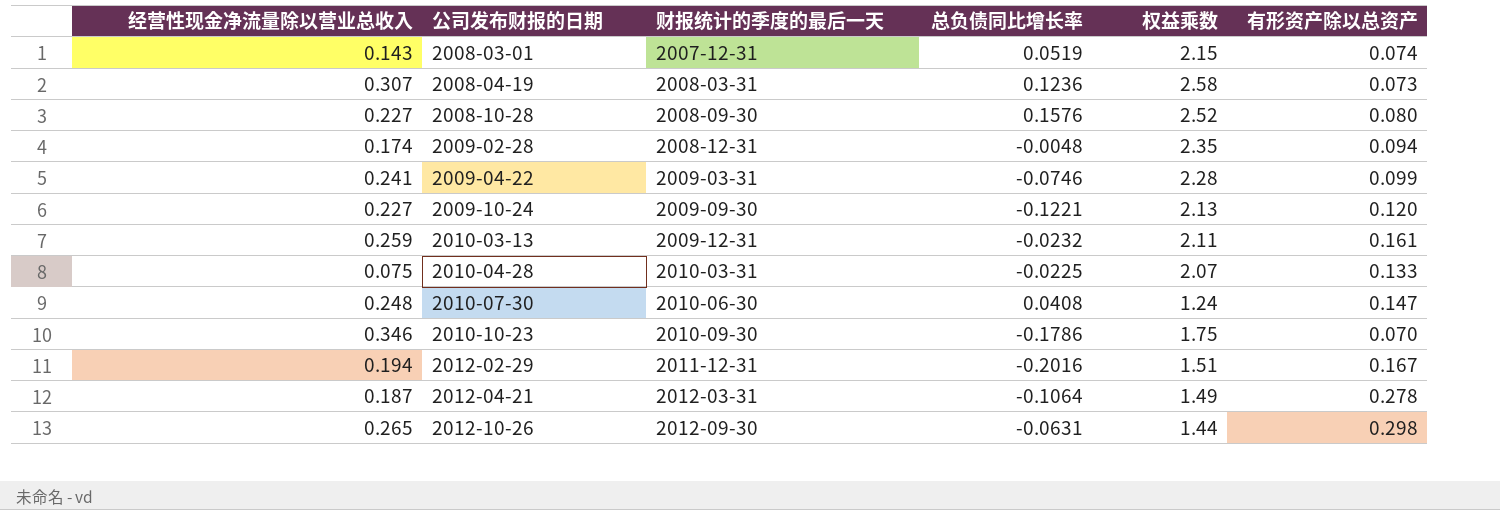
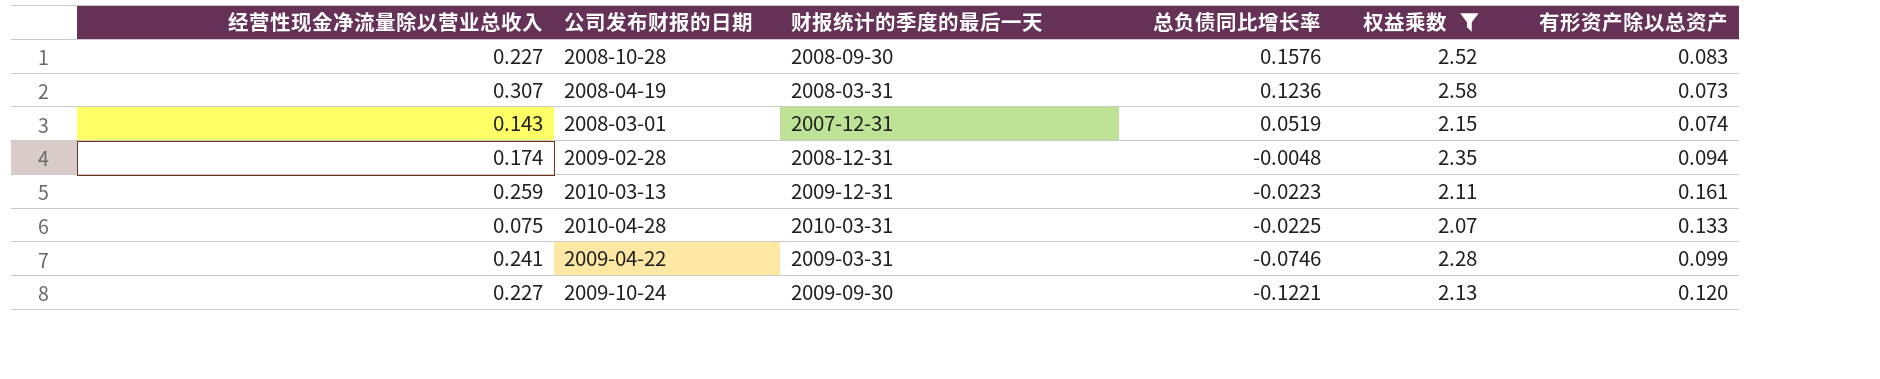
filter: none -> 权益乘数 >= 2.07
row order: 公司发布财报的日期 ascending -> 总负债同比增长率 descending
2008-10-28 | 有形资产除以总资产: 0.080 -> 0.083
2010-03-13 | 总负债同比增长率: -0.0232 -> -0.0223

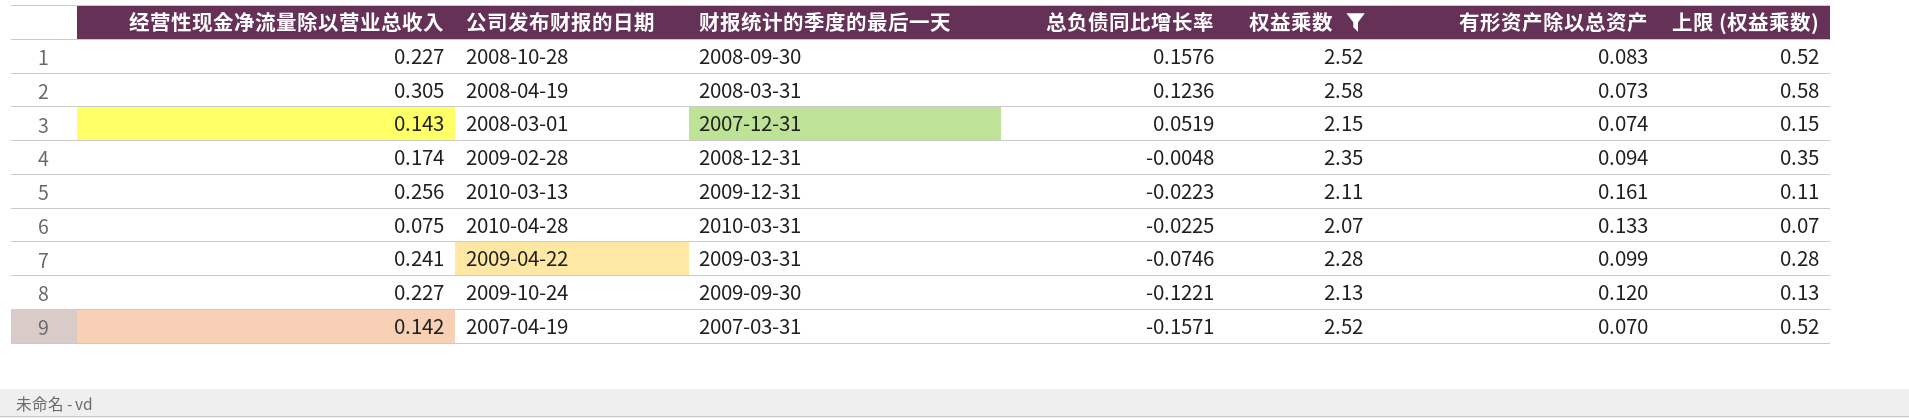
column 上限 (权益乘数) | formula: none -> [权益乘数] - 2
2008-04-19 | 经营性现金净流量除以营业总收入: 0.307 -> 0.305
2010-03-13 | 经营性现金净流量除以营业总收入: 0.259 -> 0.256
row 2007-04-19: none -> 0.142 | 2007-03-31 | -0.1571 | 2.52 | 0.070 | 0.52

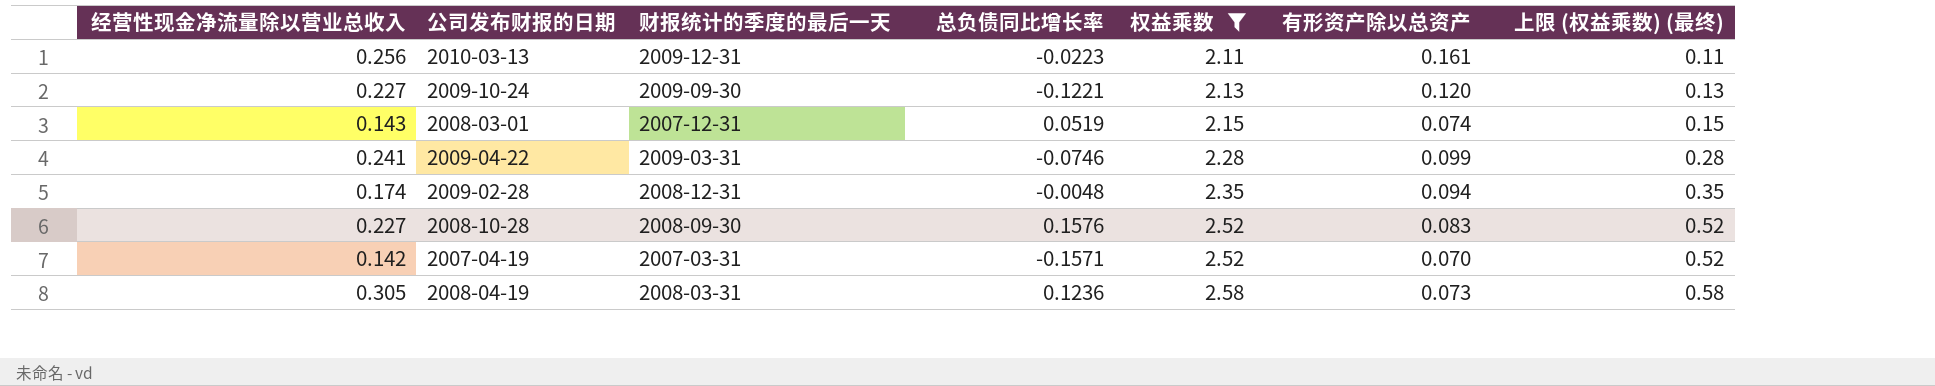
row order: 总负债同比增长率 descending -> 权益乘数 ascending
column name: 上限 (权益乘数) -> 上限 (权益乘数) (最终)
row 2010-04-28: 0.075 | 2010-03-31 | -0.0225 | 2.07 | 0.133 | 0.07 -> none

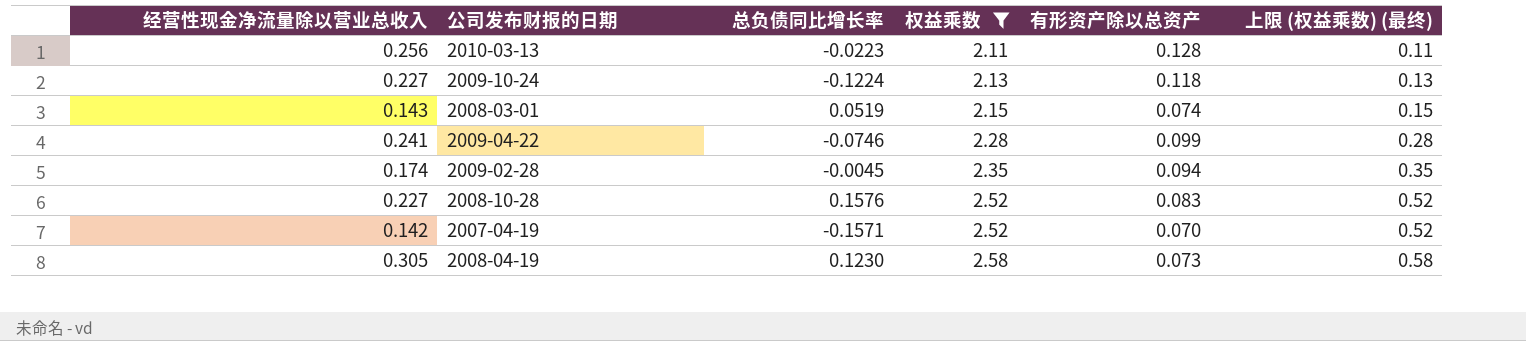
column 财报统计的季度的最后一天 | position: 3 -> none
2010-03-13 | 有形资产除以总资产: 0.161 -> 0.128
2009-10-24 | 总负债同比增长率: -0.1221 -> -0.1224
2009-10-24 | 有形资产除以总资产: 0.120 -> 0.118
2009-02-28 | 总负债同比增长率: -0.0048 -> -0.0045
2008-04-19 | 总负债同比增长率: 0.1236 -> 0.1230

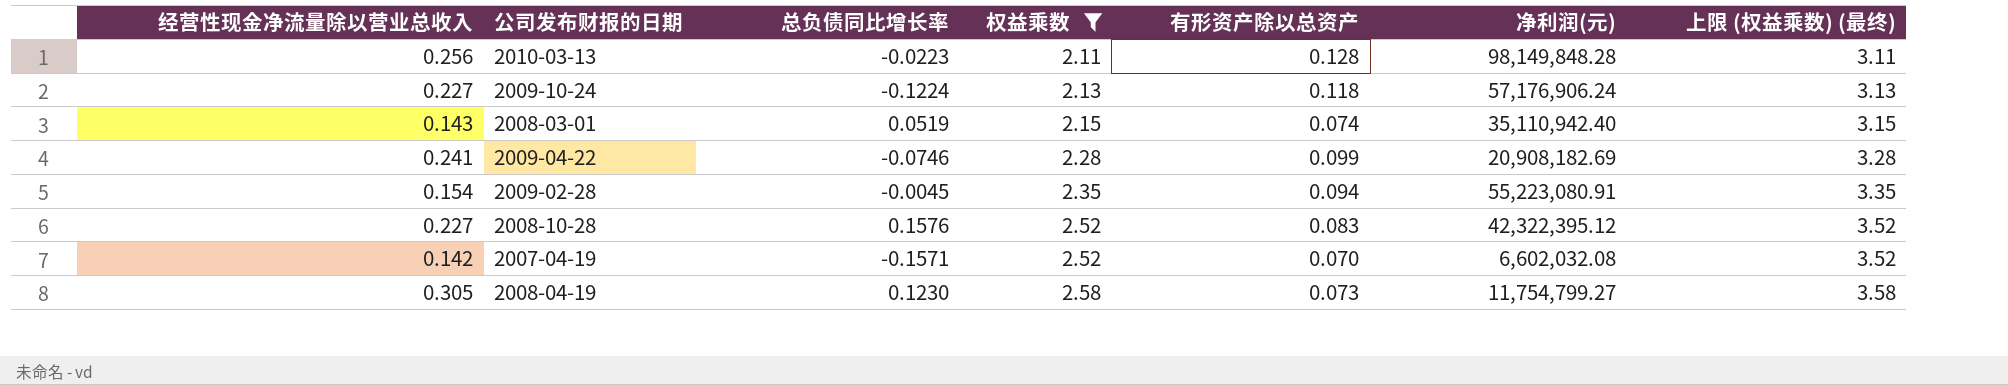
column 净利润(元) | position: none -> 6
column 上限 (权益乘数) (最终) | formula: [权益乘数] - 2 -> [权益乘数] + 1
2009-02-28 | 经营性现金净流量除以营业总收入: 0.174 -> 0.154

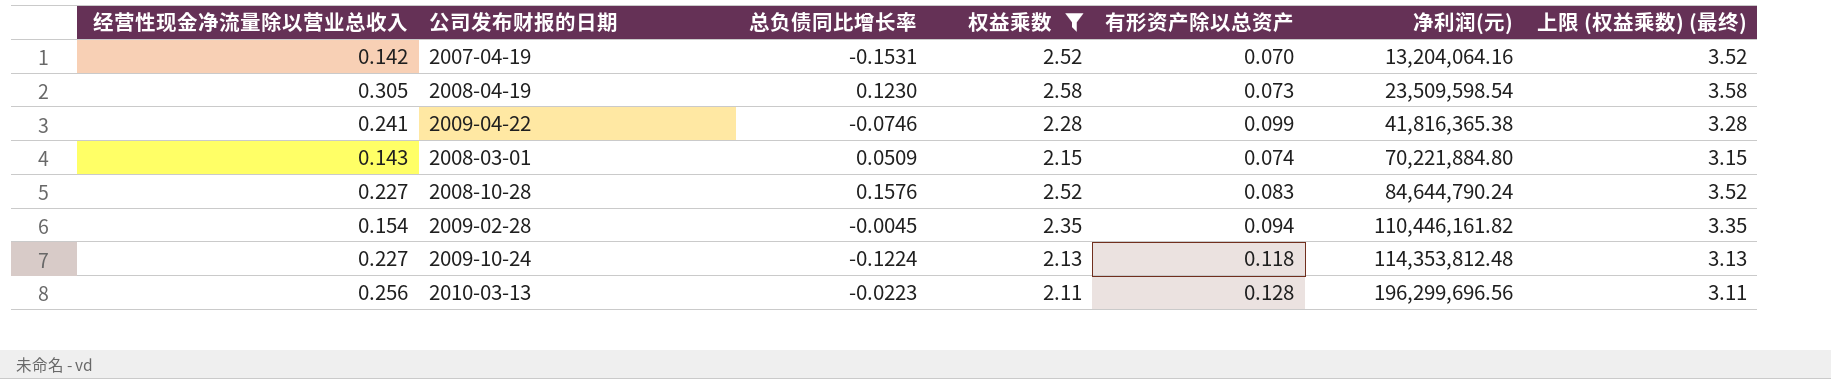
row order: 权益乘数 ascending -> 净利润(元) ascending
2007-04-19 | 总负债同比增长率: -0.1571 -> -0.1531
2007-04-19 | 净利润(元): 6,602,032.08 -> 13,204,064.16
2008-04-19 | 净利润(元): 11,754,799.27 -> 23,509,598.54
2009-04-22 | 净利润(元): 20,908,182.69 -> 41,816,365.38
2008-03-01 | 总负债同比增长率: 0.0519 -> 0.0509
2008-03-01 | 净利润(元): 35,110,942.40 -> 70,221,884.80
2008-10-28 | 净利润(元): 42,322,395.12 -> 84,644,790.24
2009-02-28 | 净利润(元): 55,223,080.91 -> 110,446,161.82
2009-10-24 | 净利润(元): 57,176,906.24 -> 114,353,812.48
2010-03-13 | 净利润(元): 98,149,848.28 -> 196,299,696.56

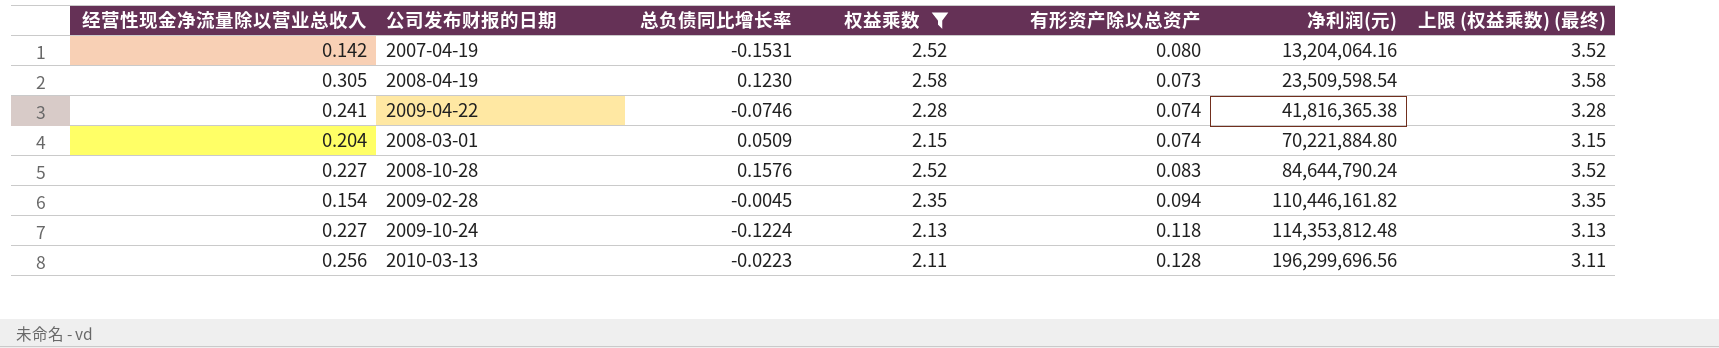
2007-04-19 | 有形资产除以总资产: 0.070 -> 0.080
2009-04-22 | 有形资产除以总资产: 0.099 -> 0.074
2008-03-01 | 经营性现金净流量除以营业总收入: 0.143 -> 0.204

